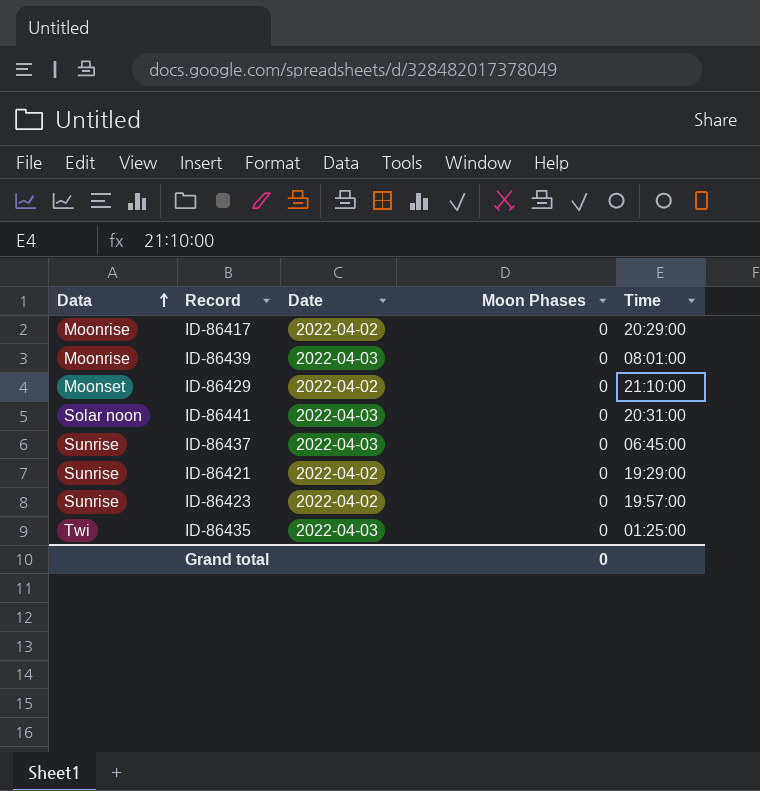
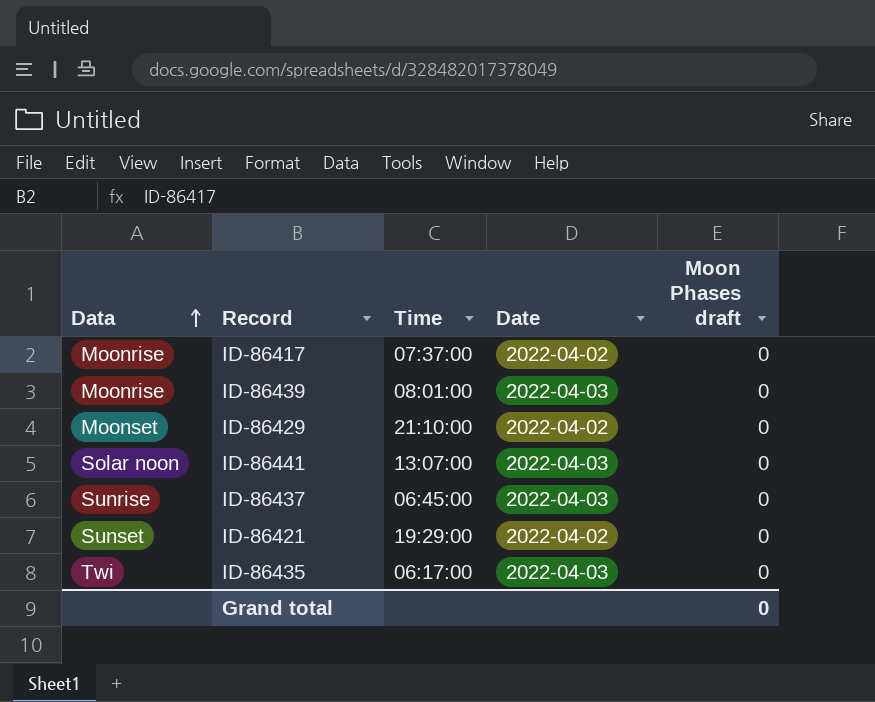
column Time | position: 5 -> 3
column name: Moon Phases -> Moon Phases draft
row ID-86423: Sunrise | 2022-04-02 | 0 | 19:57:00 -> none
ID-86417 | Time: 20:29:00 -> 07:37:00
ID-86441 | Time: 20:31:00 -> 13:07:00
ID-86421 | Data: Sunrise -> Sunset
ID-86435 | Time: 01:25:00 -> 06:17:00

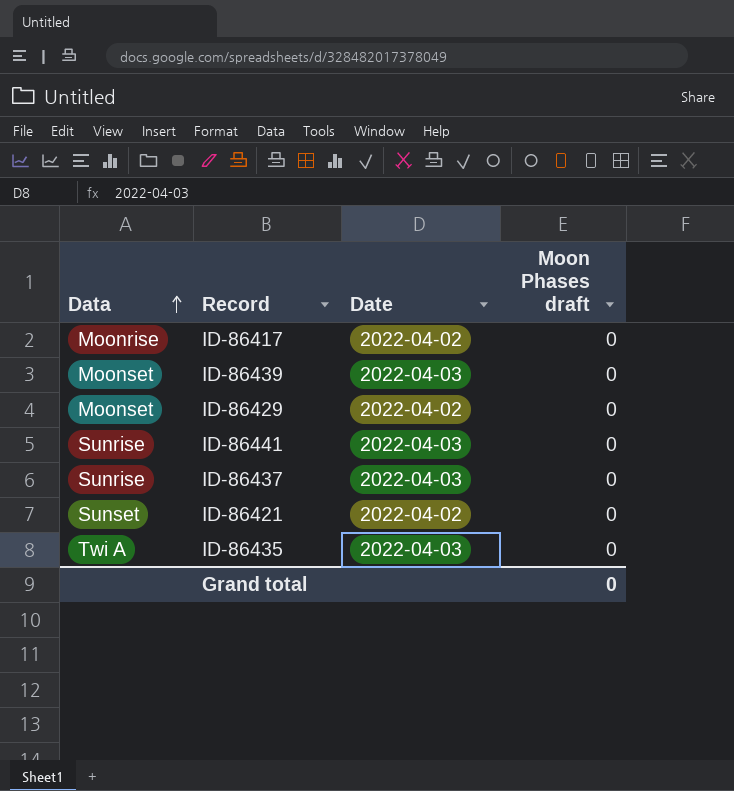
column Time | position: 3 -> none
ID-86439 | Data: Moonrise -> Moonset
ID-86441 | Data: Solar noon -> Sunrise
ID-86435 | Data: Twi -> Twi A

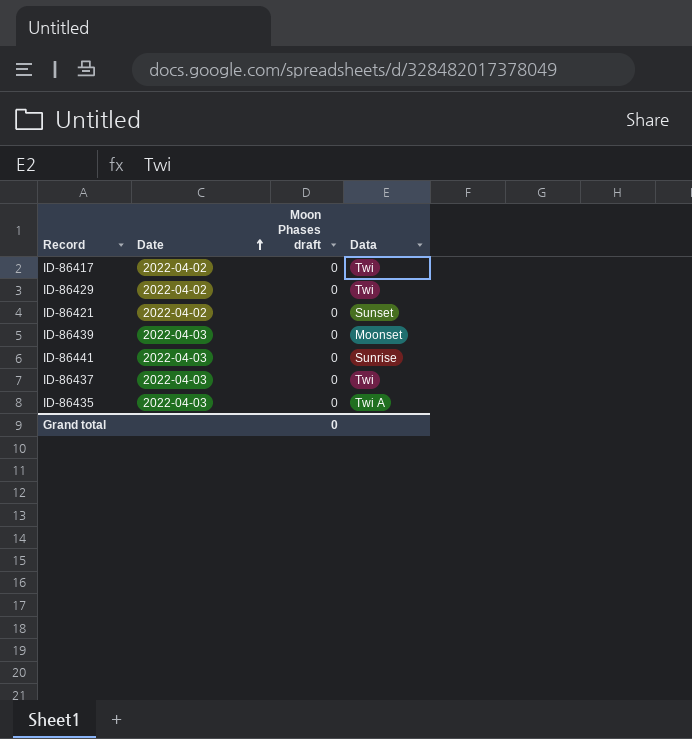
row order: Data ascending -> Date ascending
column Data | position: 1 -> 4
ID-86417 | Data: Moonrise -> Twi
ID-86429 | Data: Moonset -> Twi
ID-86437 | Data: Sunrise -> Twi

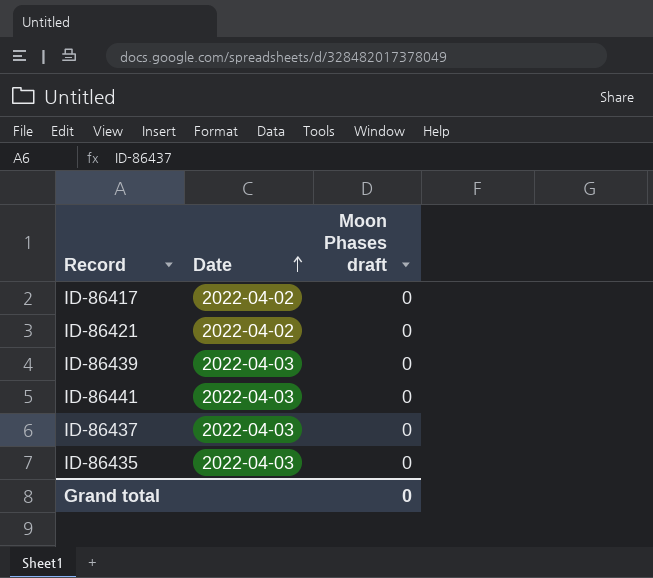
column Data | position: 4 -> none
row ID-86429: 2022-04-02 | 0 | Twi -> none

